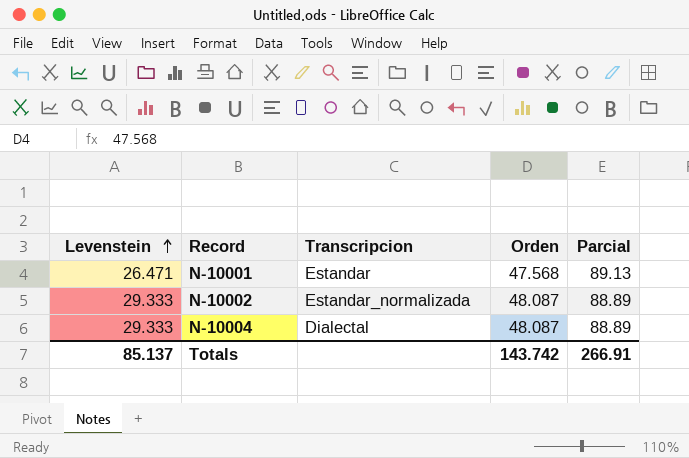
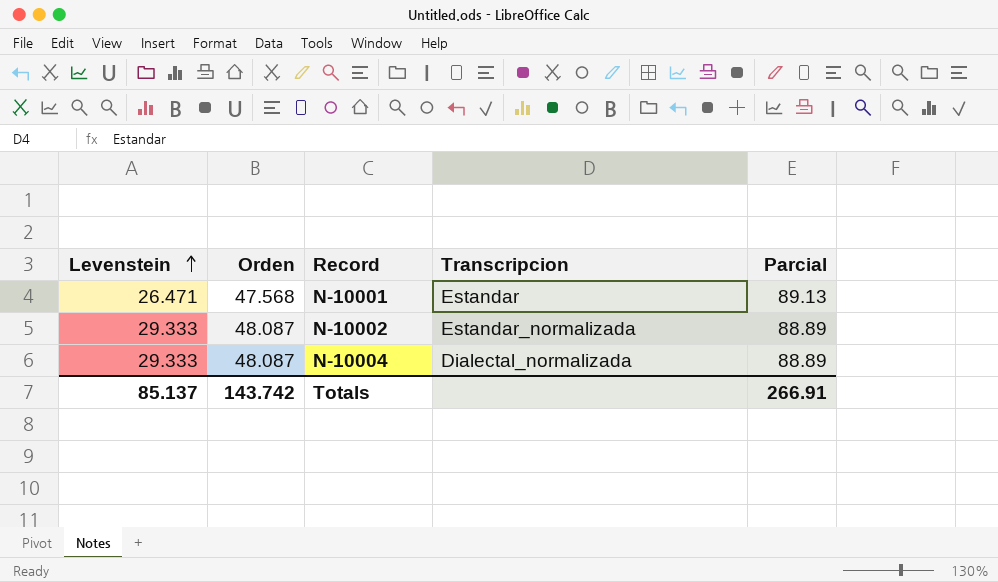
column Orden | position: 4 -> 2
N-10004 | Transcripcion: Dialectal -> Dialectal_normalizada

